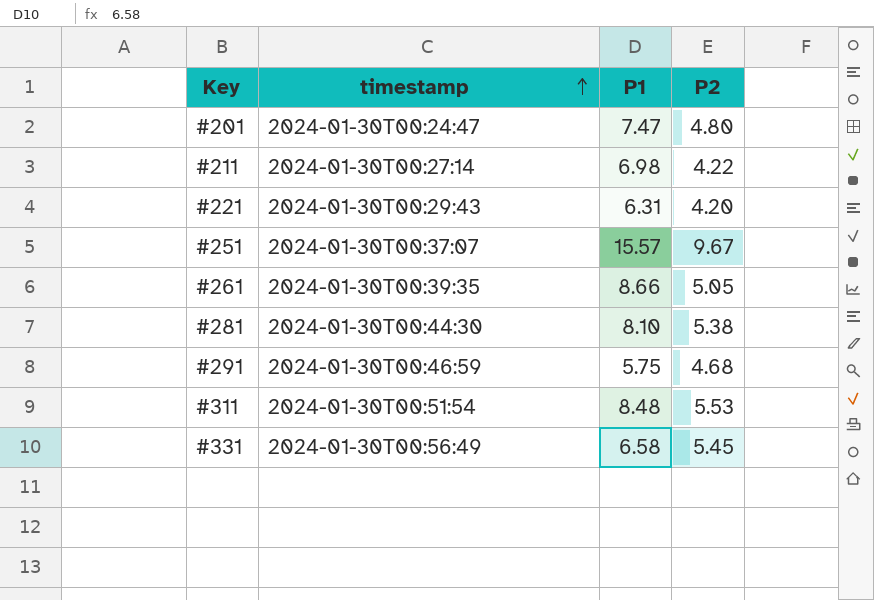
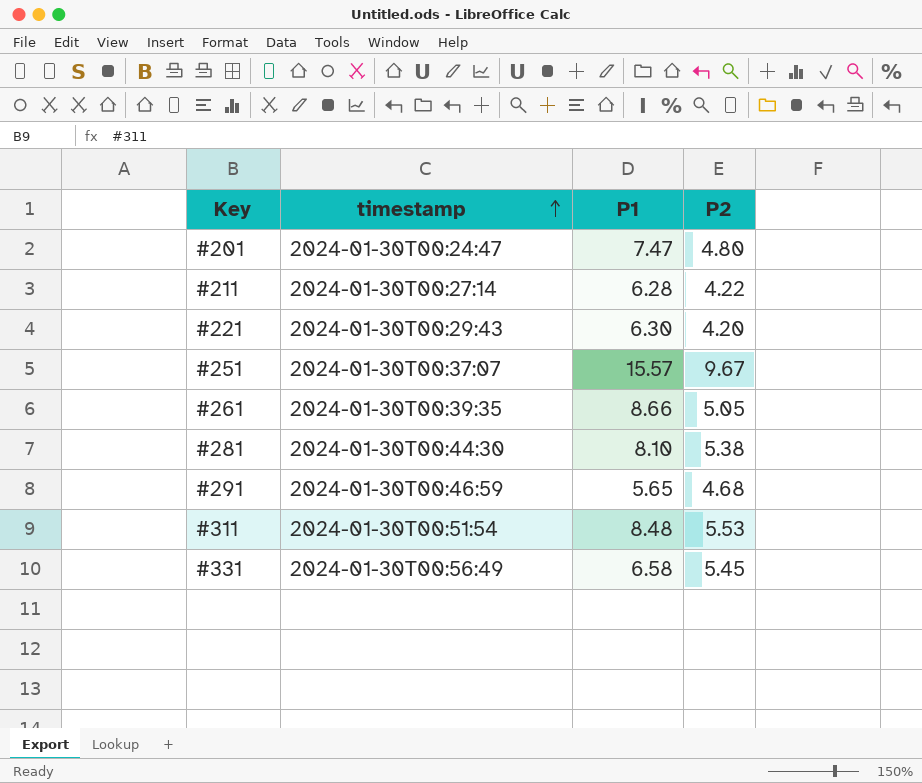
#211 | P1: 6.98 -> 6.28
#221 | P1: 6.31 -> 6.30
#291 | P1: 5.75 -> 5.65

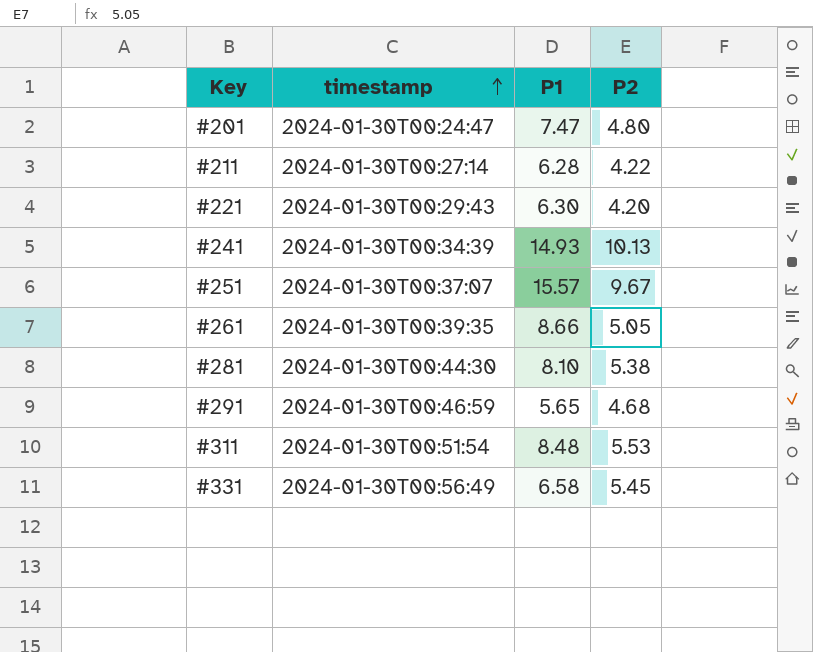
row #241: none -> 2024-01-30T00:34:39 | 14.93 | 10.13

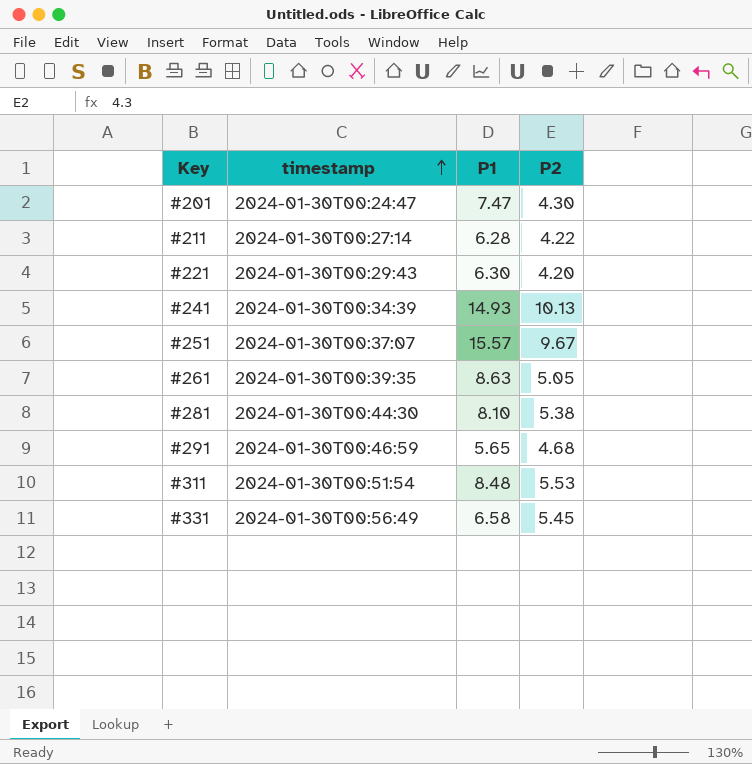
#201 | P2: 4.80 -> 4.30
#261 | P1: 8.66 -> 8.63

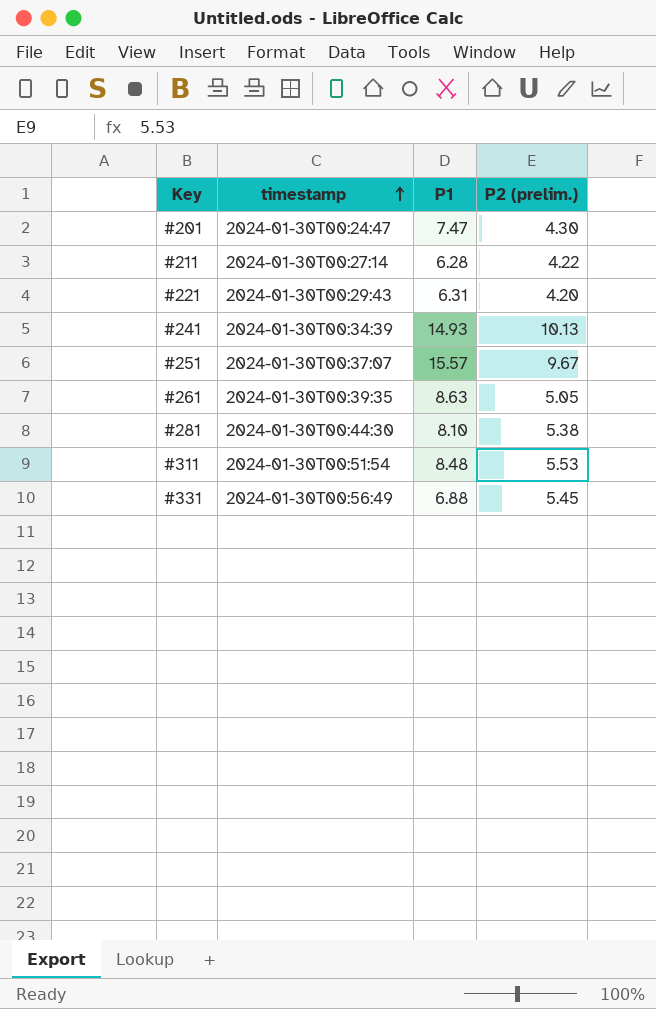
column name: P2 -> P2 (prelim.)
row #291: 2024-01-30T00:46:59 | 5.65 | 4.68 -> none
#221 | P1: 6.30 -> 6.31
#331 | P1: 6.58 -> 6.88

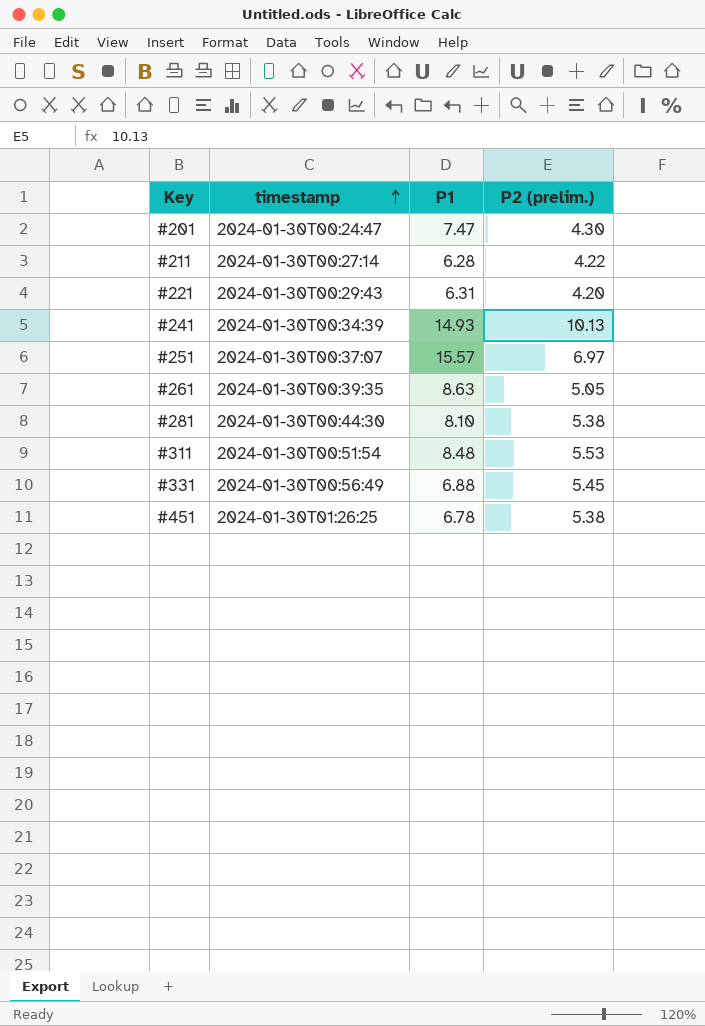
#251 | P2 (prelim.): 9.67 -> 6.97
row #451: none -> 2024-01-30T01:26:25 | 6.78 | 5.38

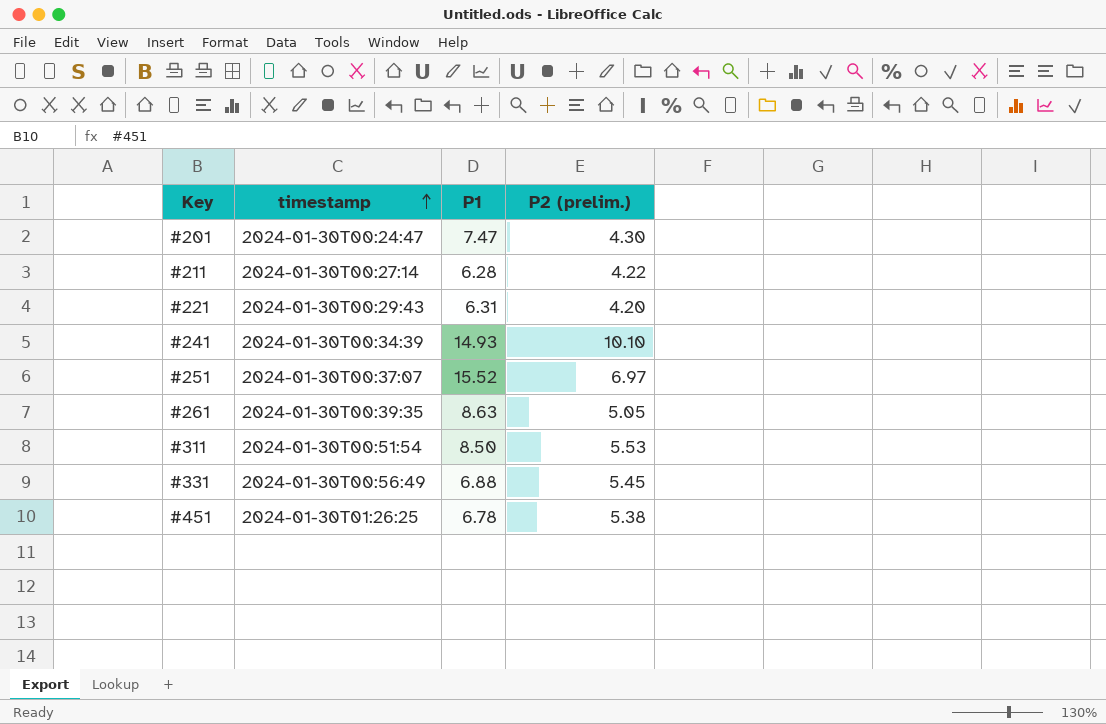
row #281: 2024-01-30T00:44:30 | 8.10 | 5.38 -> none
#241 | P2 (prelim.): 10.13 -> 10.10
#251 | P1: 15.57 -> 15.52
#311 | P1: 8.48 -> 8.50

